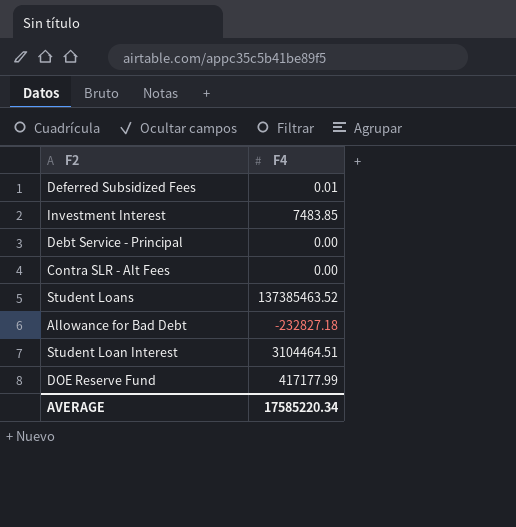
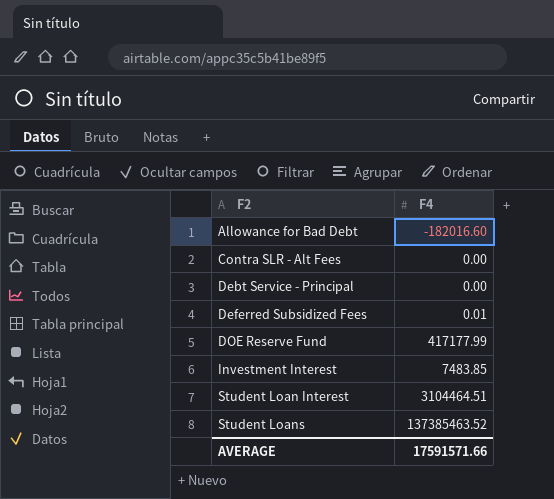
row order: none -> F2 ascending
Allowance for Bad Debt | F4: -232827.18 -> -182016.60
AVERAGE | F4: 17585220.34 -> 17591571.66

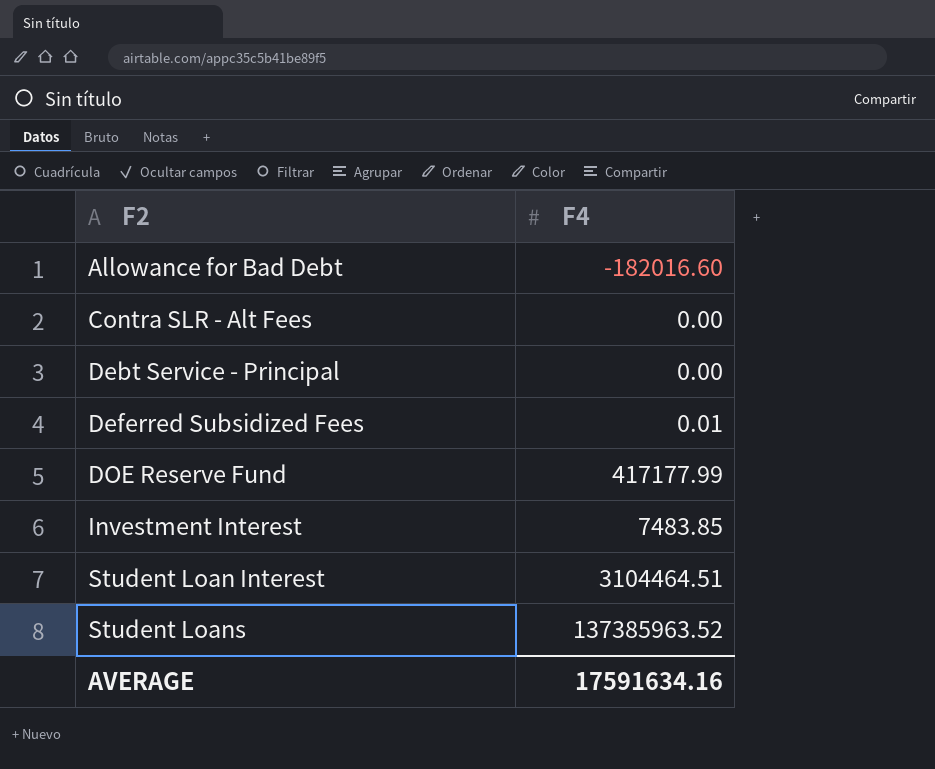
Student Loans | F4: 137385463.52 -> 137385963.52
AVERAGE | F4: 17591571.66 -> 17591634.16

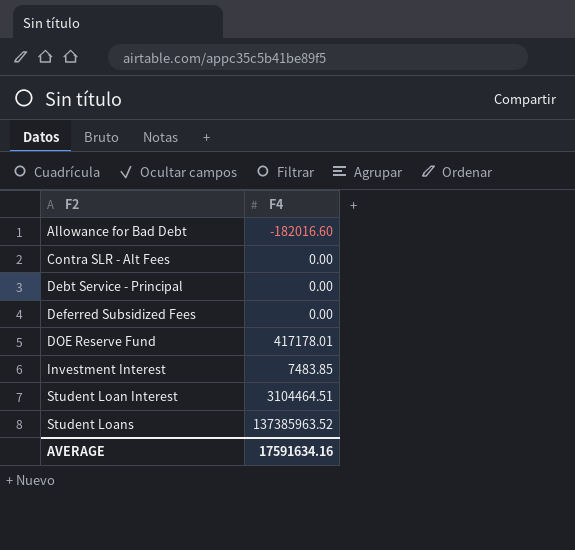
Deferred Subsidized Fees | F4: 0.01 -> 0.00
DOE Reserve Fund | F4: 417177.99 -> 417178.01

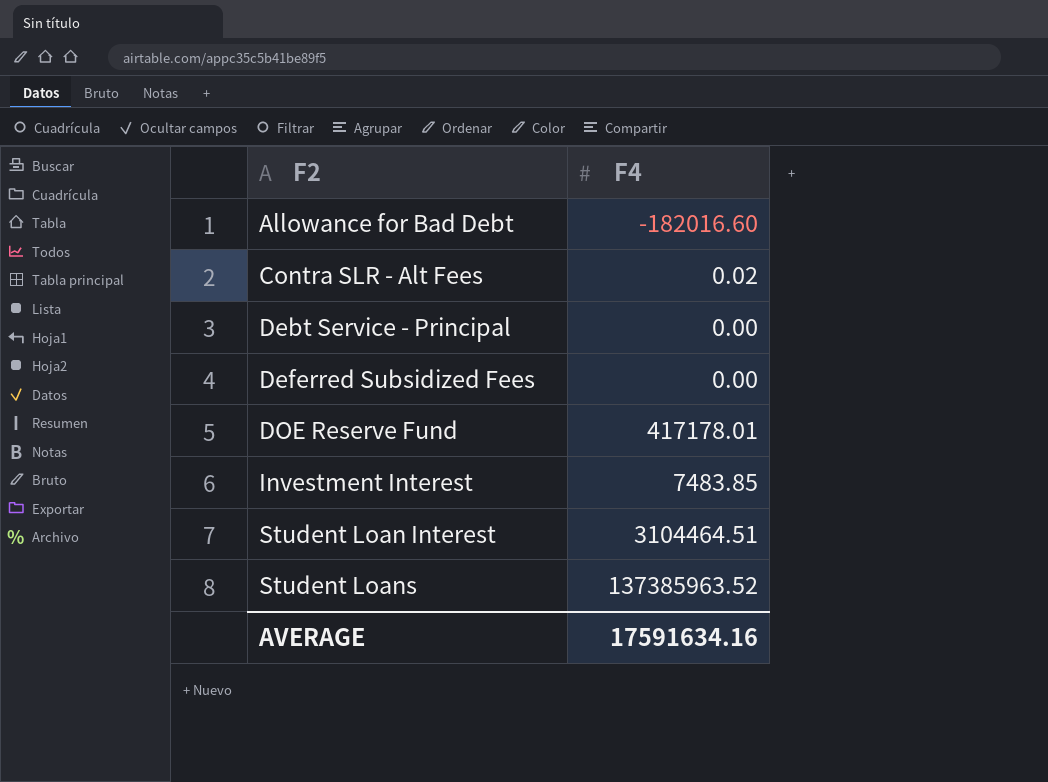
Contra SLR - Alt Fees | F4: 0.00 -> 0.02

